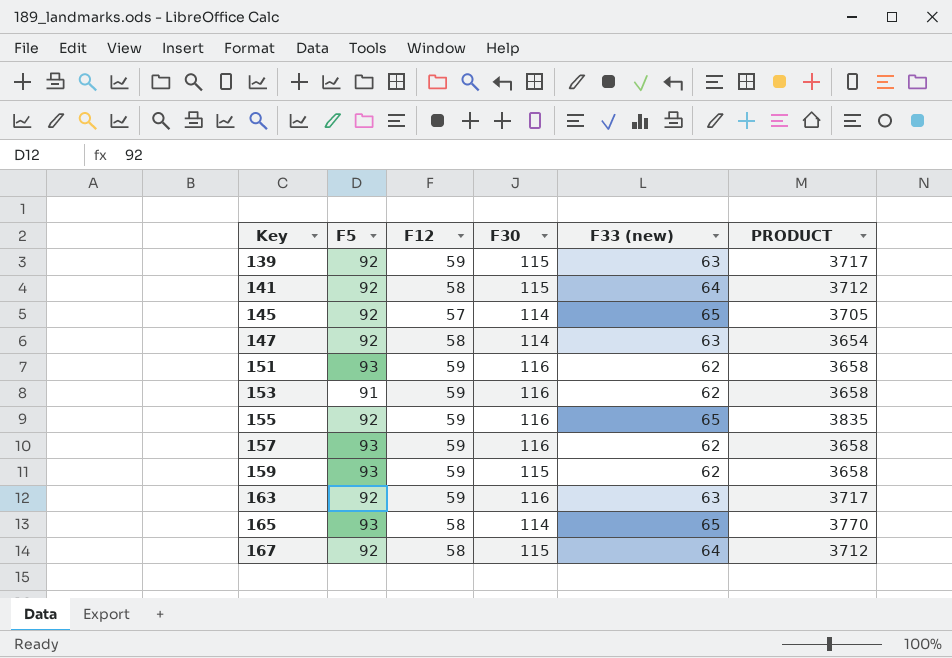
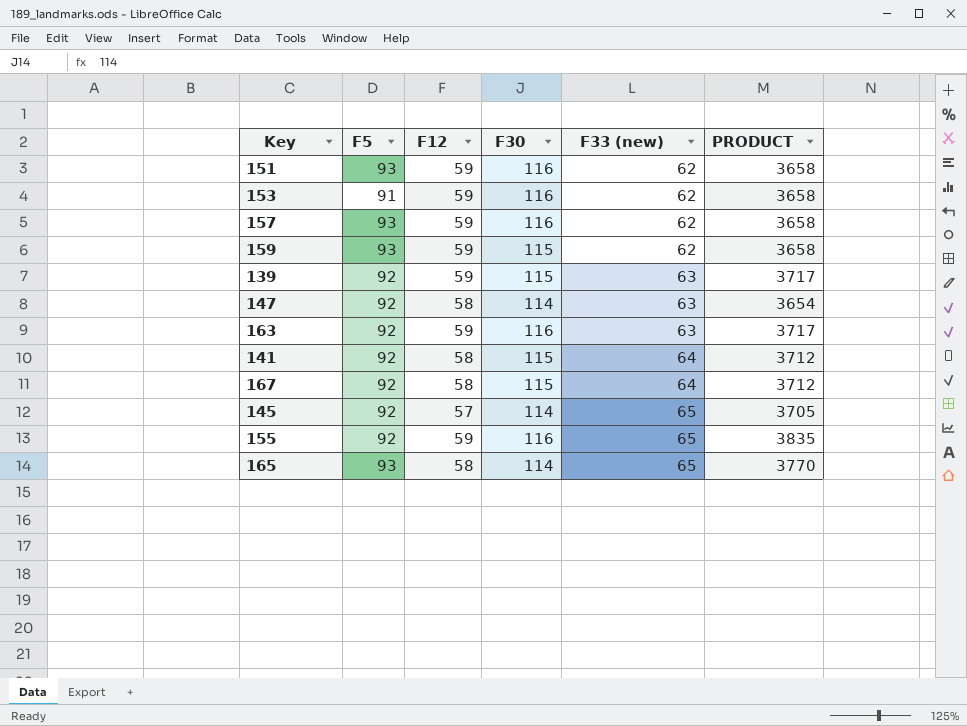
row order: Key ascending -> F33 (new) ascending

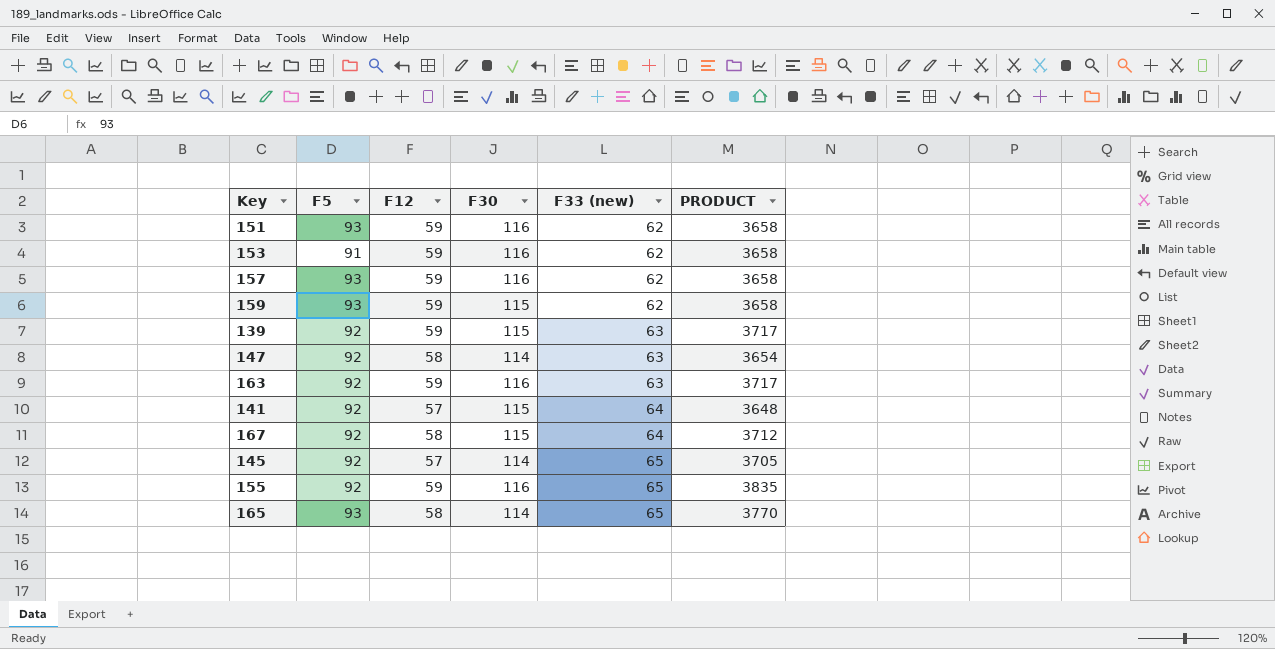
141 | F12: 58 -> 57
141 | PRODUCT: 3712 -> 3648

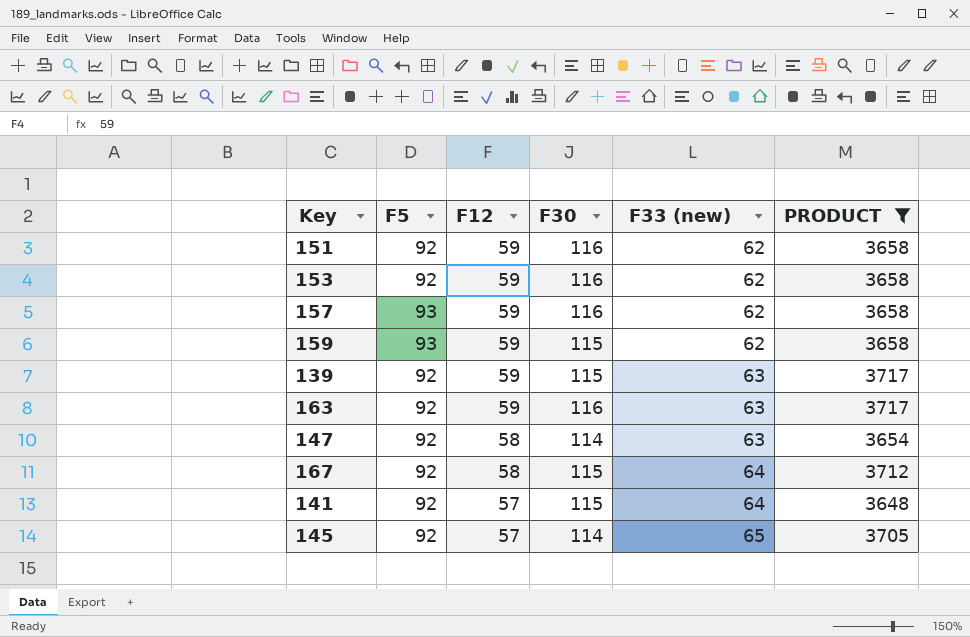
filter: none -> PRODUCT <= 3717
row order: F33 (new) ascending -> F12 descending
151 | F5: 93 -> 92
153 | F5: 91 -> 92

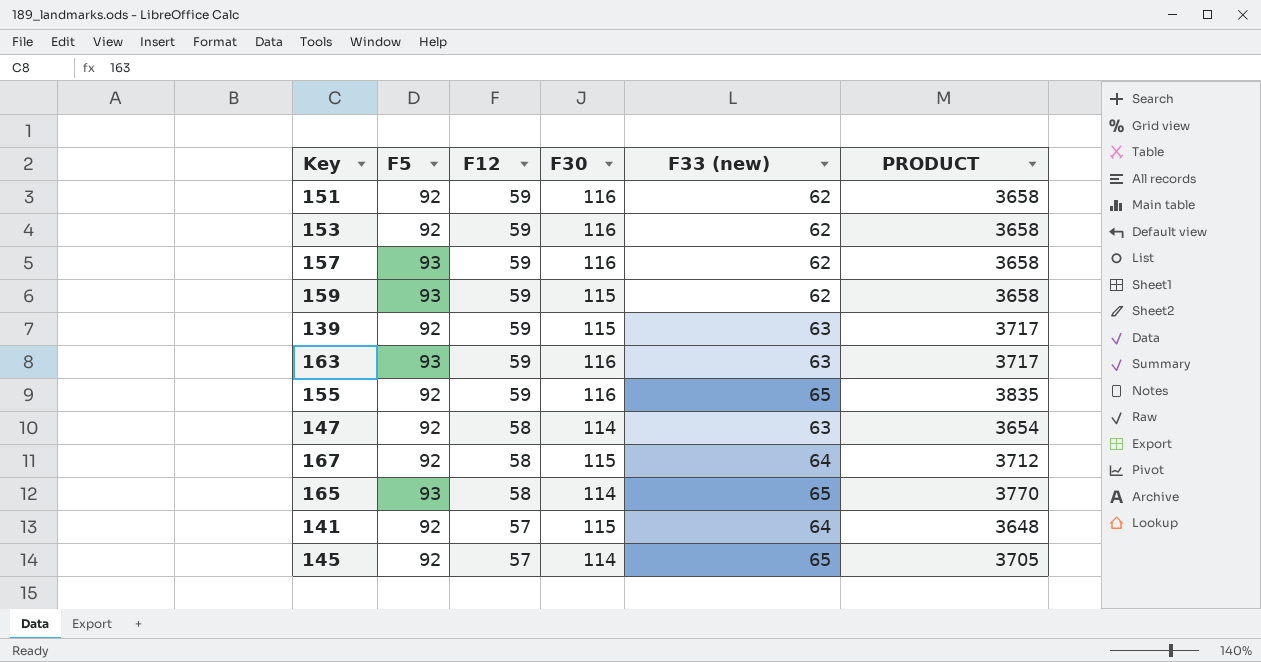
filter: PRODUCT <= 3717 -> none
163 | F5: 92 -> 93

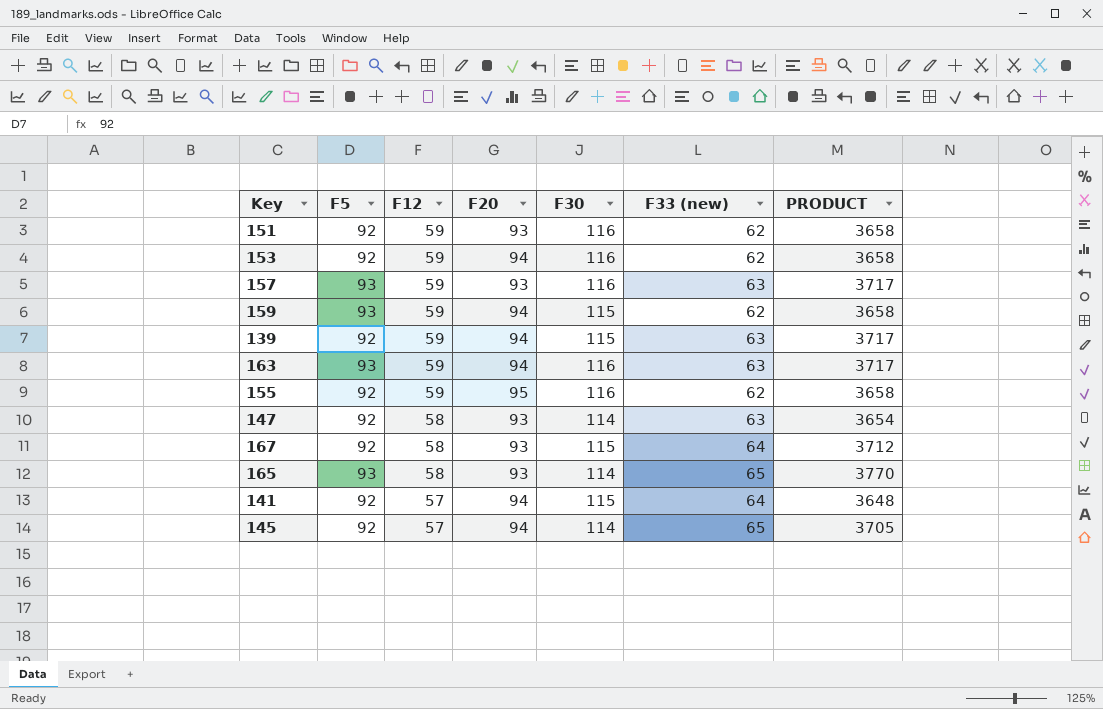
column F20 | position: none -> 4
157 | F33 (new): 62 -> 63
157 | PRODUCT: 3658 -> 3717
155 | F33 (new): 65 -> 62
155 | PRODUCT: 3835 -> 3658

